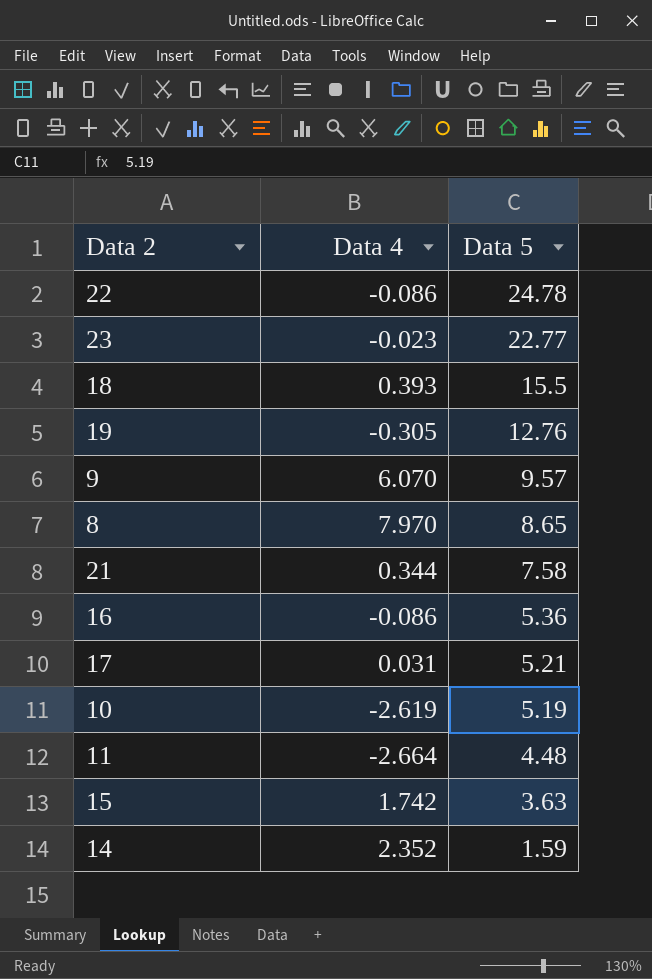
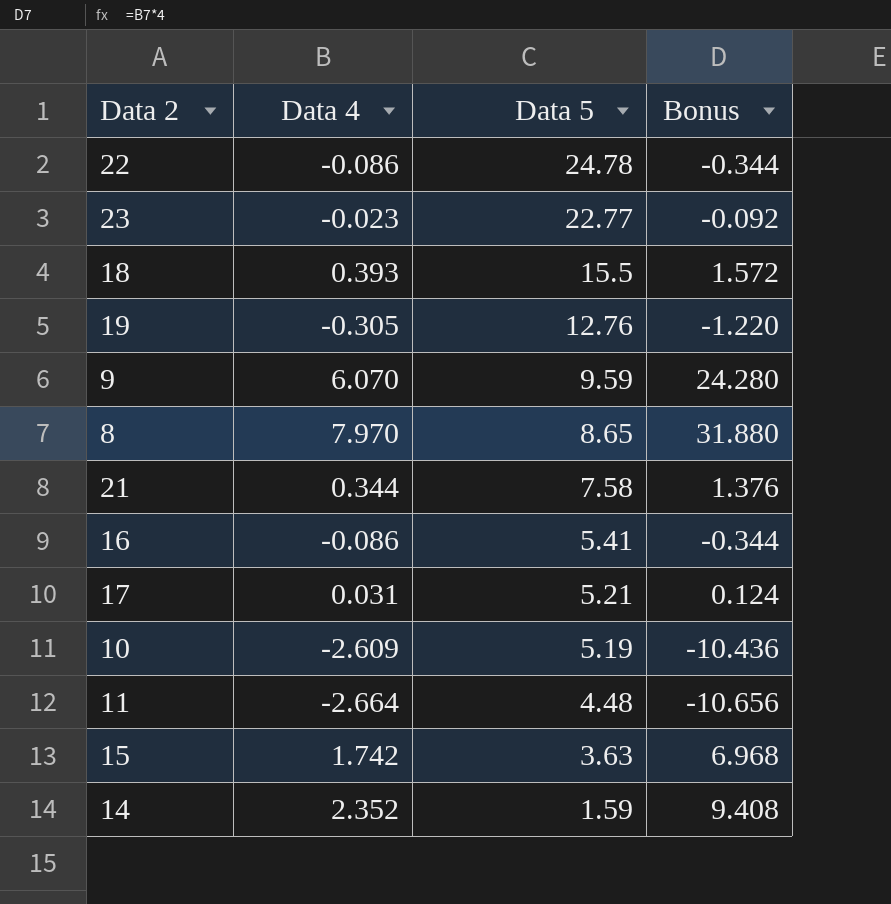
column Bonus | formula: none -> [Data 4] * 4
9 | Data 5: 9.57 -> 9.59
16 | Data 5: 5.36 -> 5.41
10 | Data 4: -2.619 -> -2.609

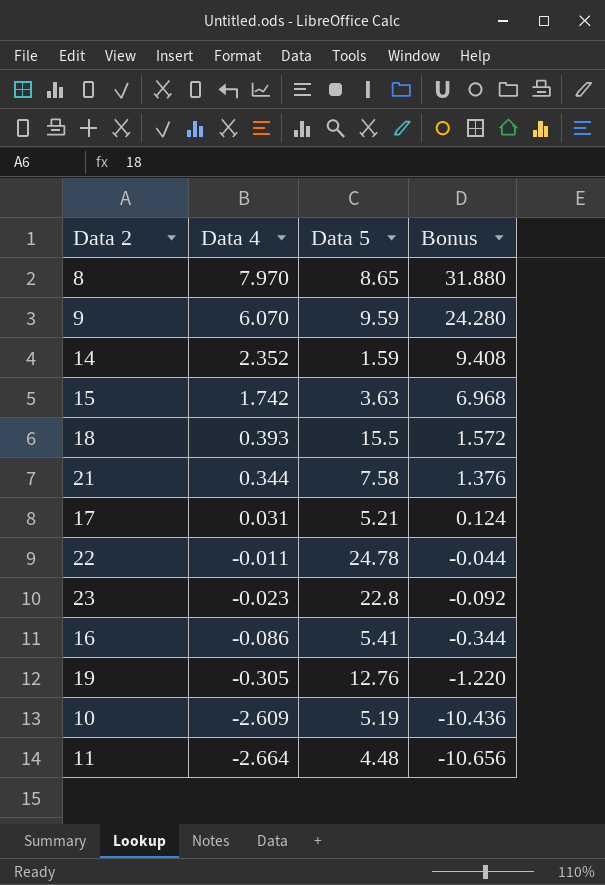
row order: Data 5 descending -> Data 4 descending
22 | Data 4: -0.086 -> -0.011
22 | Bonus: -0.344 -> -0.044
23 | Data 5: 22.77 -> 22.8

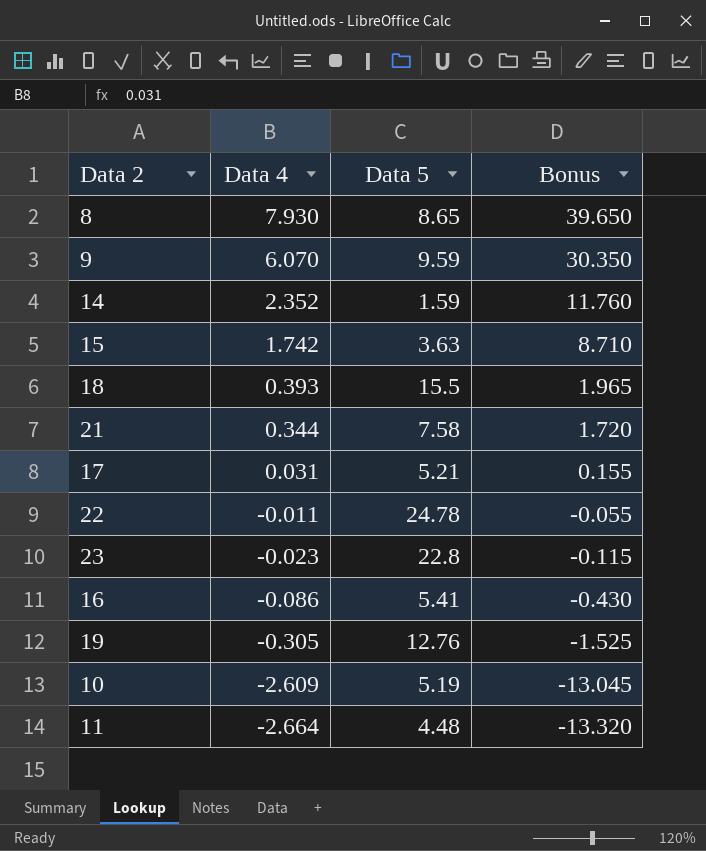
column Bonus | formula: [Data 4] * 4 -> [Data 4] * 5
8 | Data 4: 7.970 -> 7.930

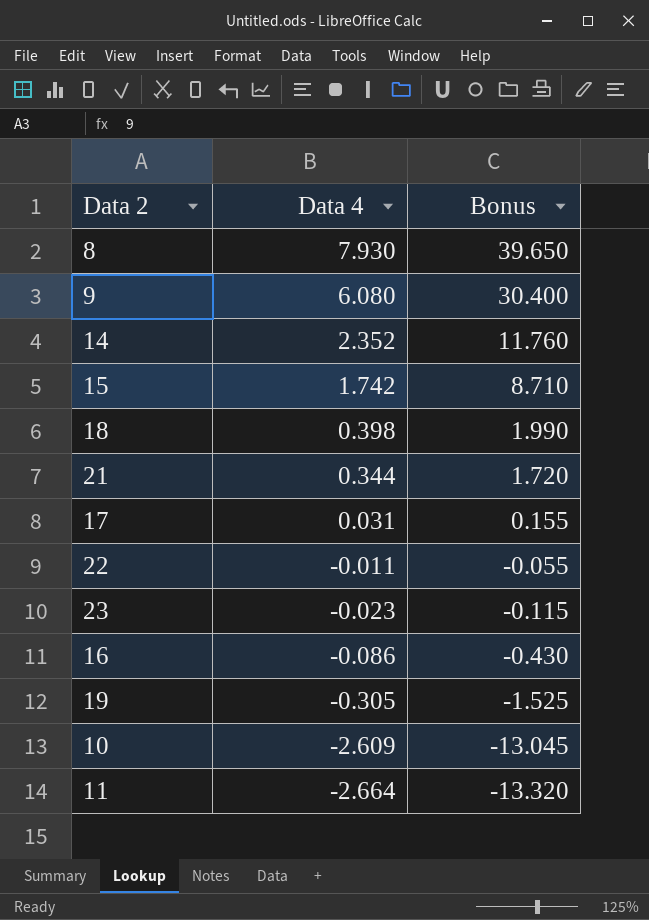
column Data 5 | position: 3 -> none
9 | Data 4: 6.070 -> 6.080
9 | Bonus: 30.350 -> 30.400
18 | Data 4: 0.393 -> 0.398
18 | Bonus: 1.965 -> 1.990

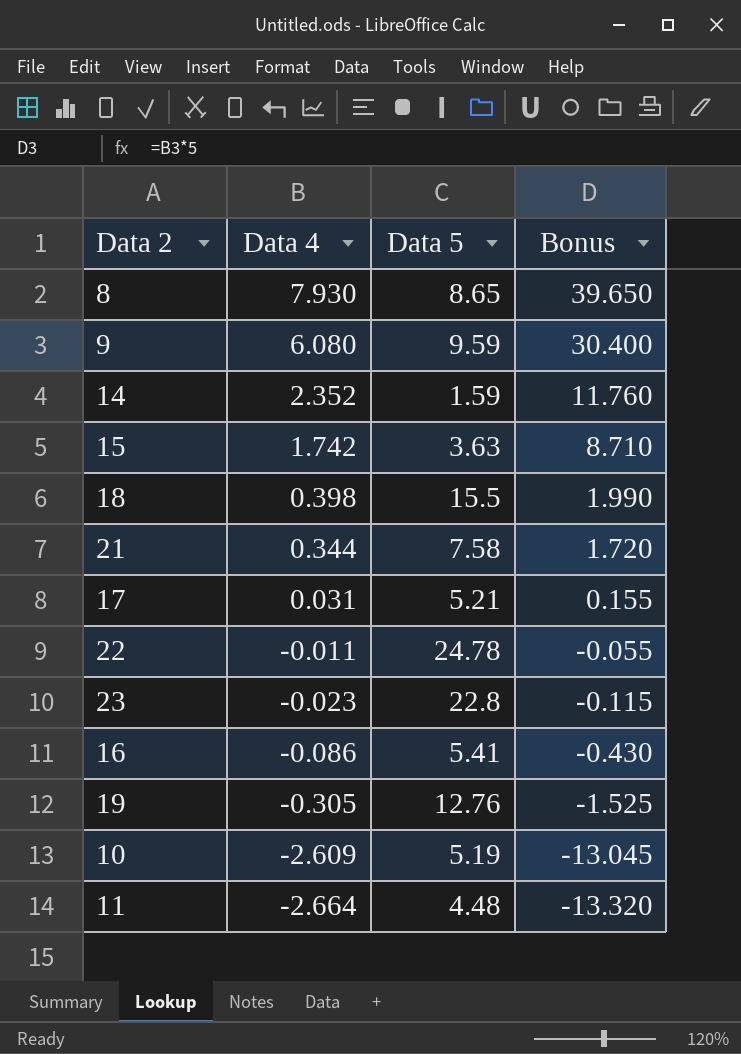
column Data 5 | position: none -> 3

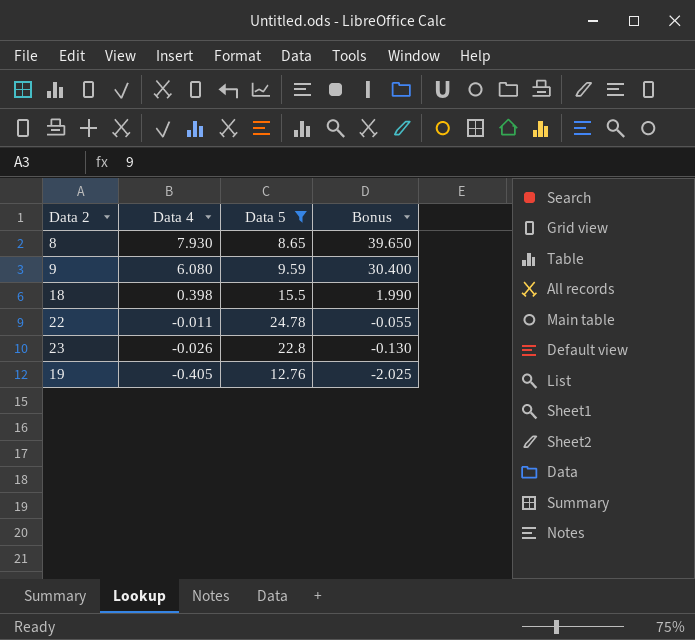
filter: none -> Data 5 >= 8.65
23 | Data 4: -0.023 -> -0.026
23 | Bonus: -0.115 -> -0.130
19 | Data 4: -0.305 -> -0.405
19 | Bonus: -1.525 -> -2.025

